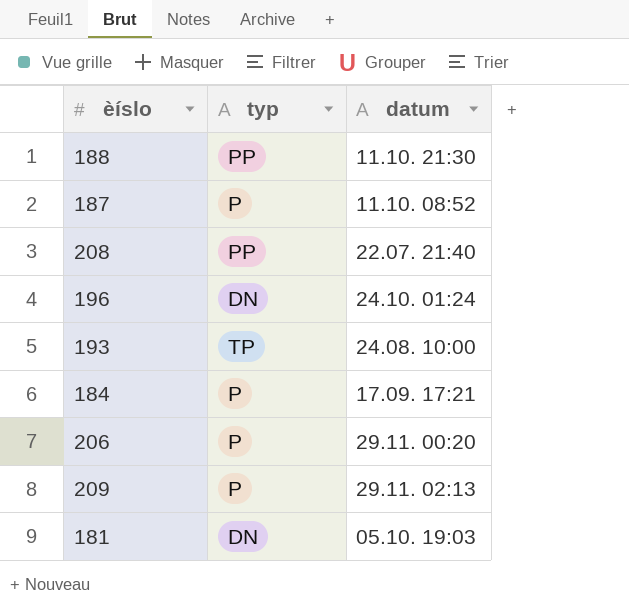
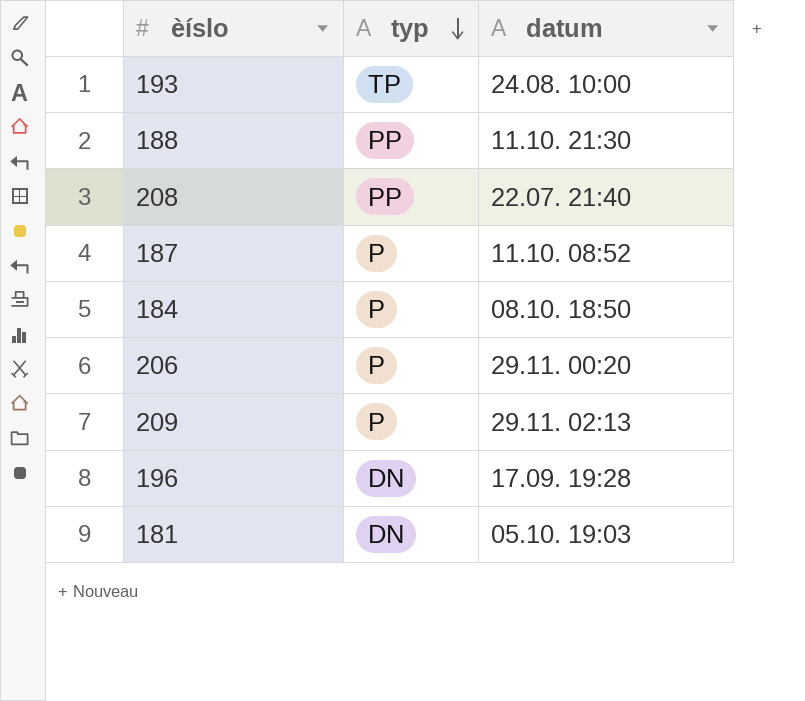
row order: none -> typ descending
184 | datum: 17.09. 17:21 -> 08.10. 18:50
196 | datum: 24.10. 01:24 -> 17.09. 19:28

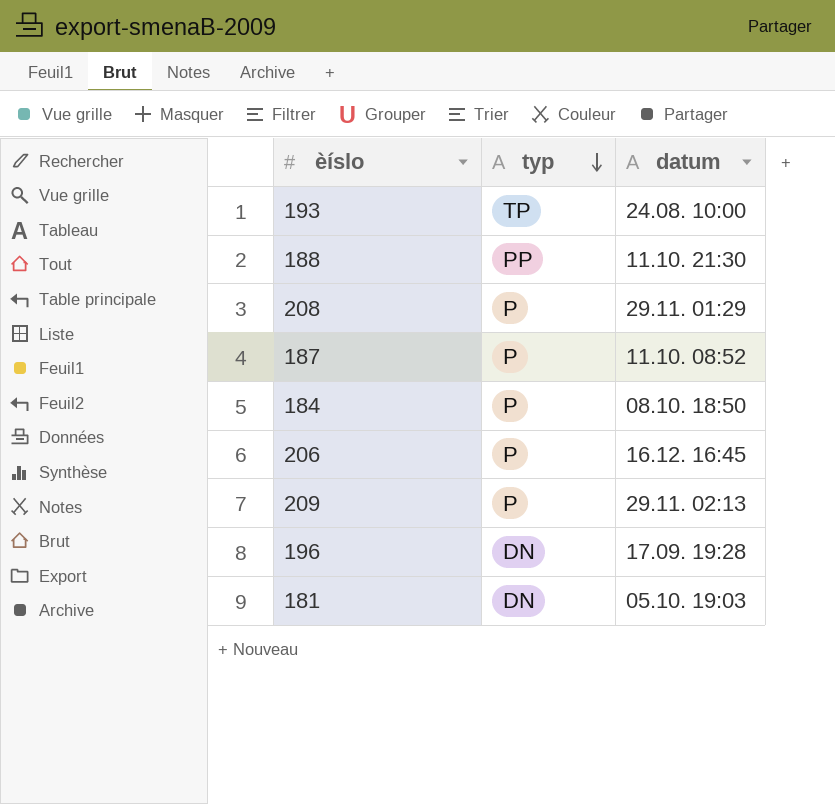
208 | typ: PP -> P
208 | datum: 22.07. 21:40 -> 29.11. 01:29
206 | datum: 29.11. 00:20 -> 16.12. 16:45

